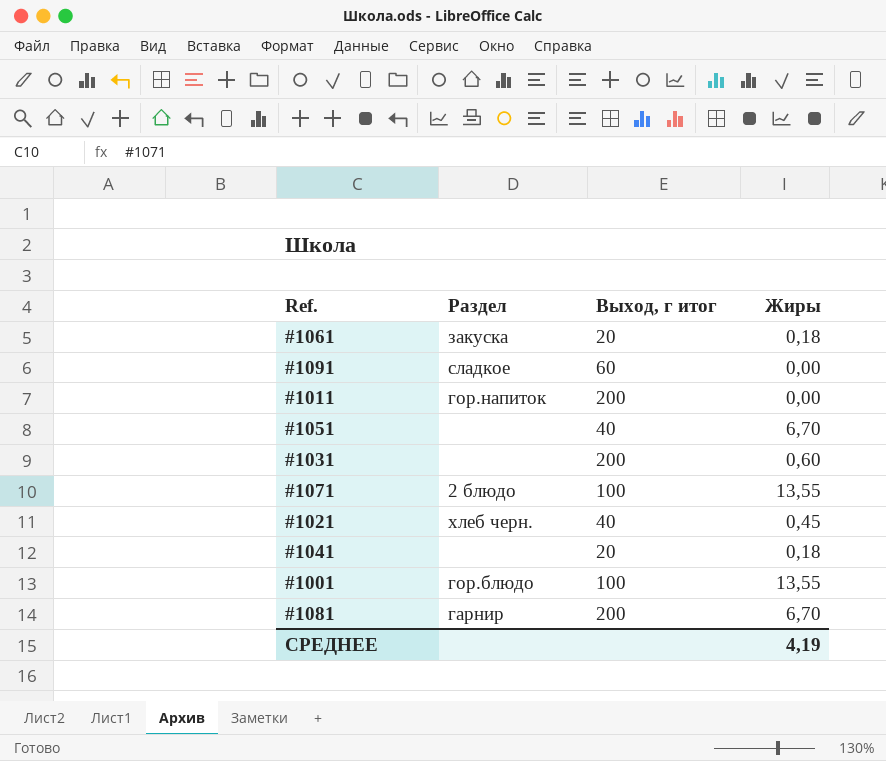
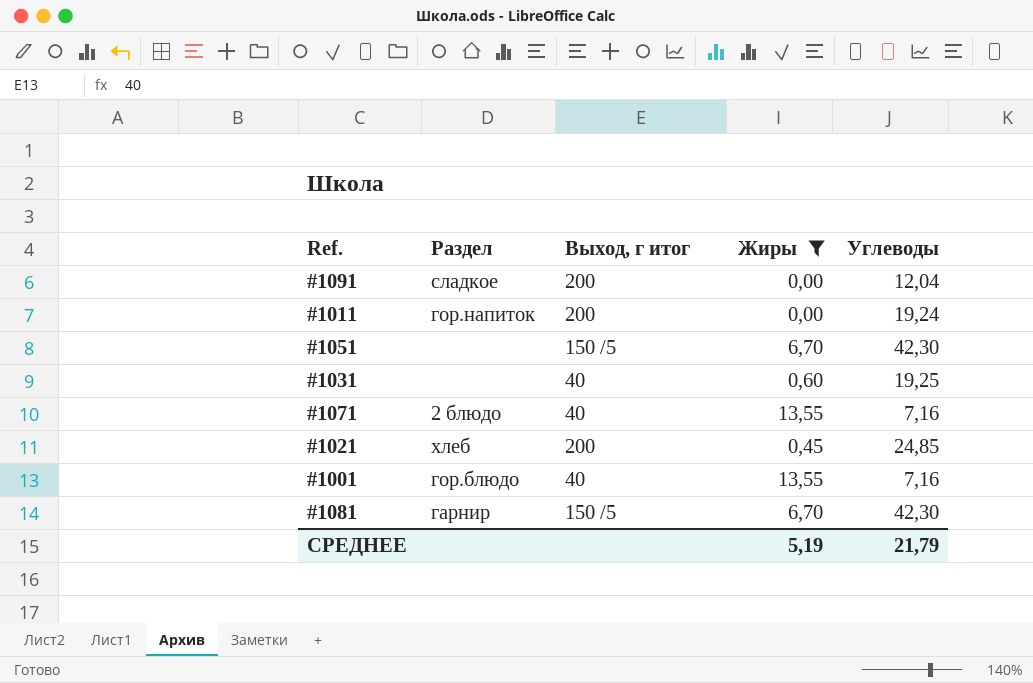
filter: none -> Жиры != 0,18
column Углеводы | position: none -> 5
#1091 | Выход, г итог: 60 -> 200
#1051 | Выход, г итог: 40 -> 150 /5
#1031 | Выход, г итог: 200 -> 40
#1071 | Выход, г итог: 100 -> 40
#1021 | Раздел: хлеб черн. -> хлеб
#1021 | Выход, г итог: 40 -> 200
#1001 | Выход, г итог: 100 -> 40
#1081 | Выход, г итог: 200 -> 150 /5
СРЕДНЕЕ | Жиры: 4,19 -> 5,19

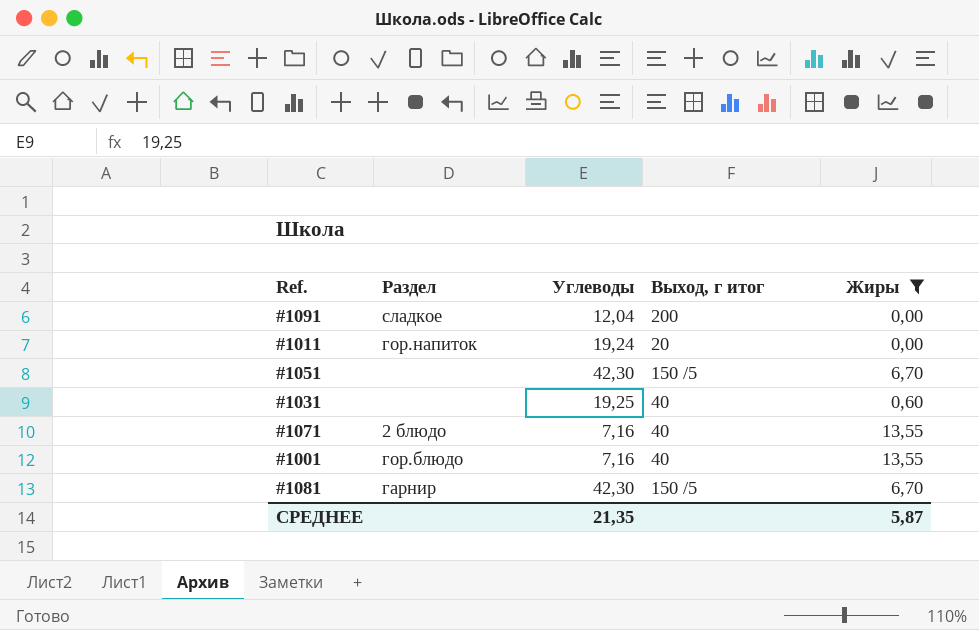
column Углеводы | position: 5 -> 3
row #1021: хлеб | 200 | 0,45 | 24,85 -> none
#1011 | Выход, г итог: 200 -> 20
СРЕДНЕЕ | Углеводы: 21,79 -> 21,35
СРЕДНЕЕ | Жиры: 5,19 -> 5,87

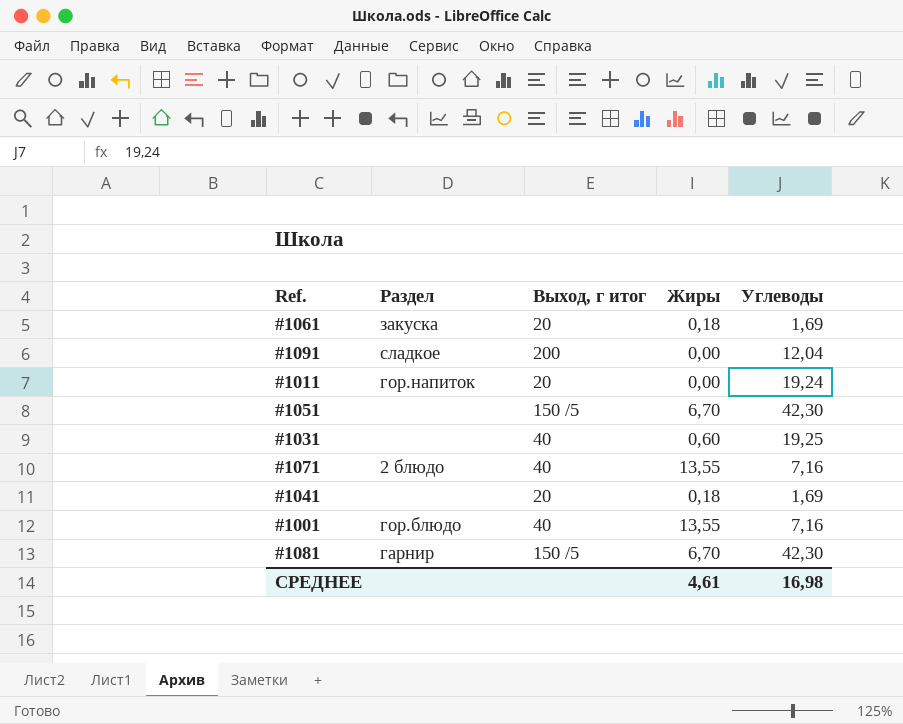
filter: Жиры != 0,18 -> none
column Углеводы | position: 3 -> 5
СРЕДНЕЕ | Жиры: 5,87 -> 4,61
СРЕДНЕЕ | Углеводы: 21,35 -> 16,98

